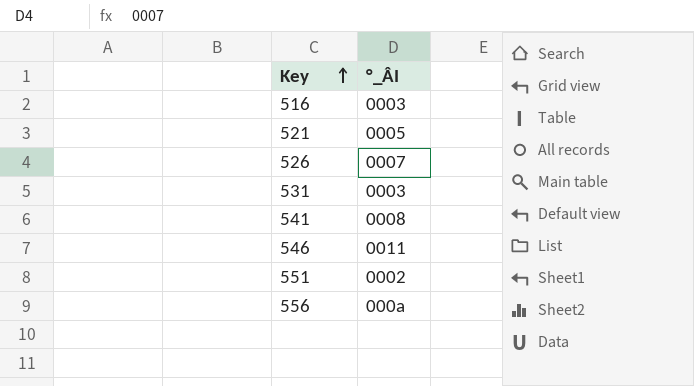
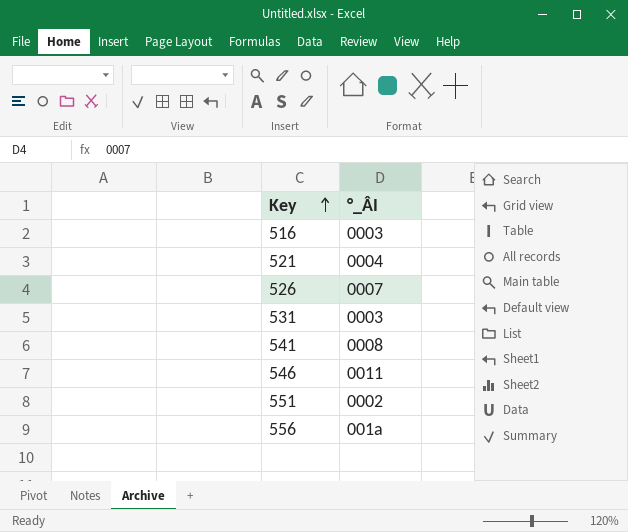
521 | °_ÂI: 0005 -> 0004
556 | °_ÂI: 000a -> 001a

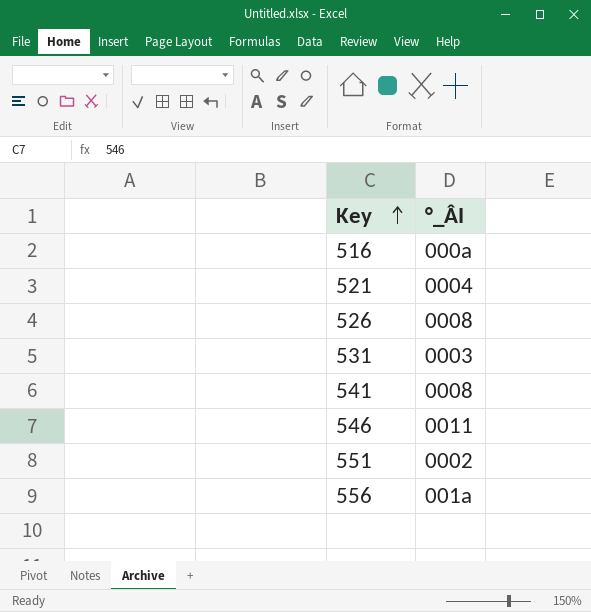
516 | °_ÂI: 0003 -> 000a
526 | °_ÂI: 0007 -> 0008

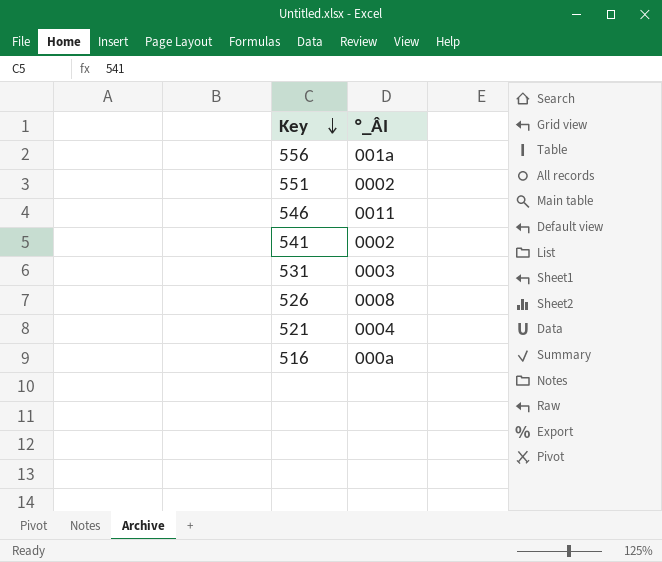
row order: Key ascending -> Key descending
541 | °_ÂI: 0008 -> 0002

